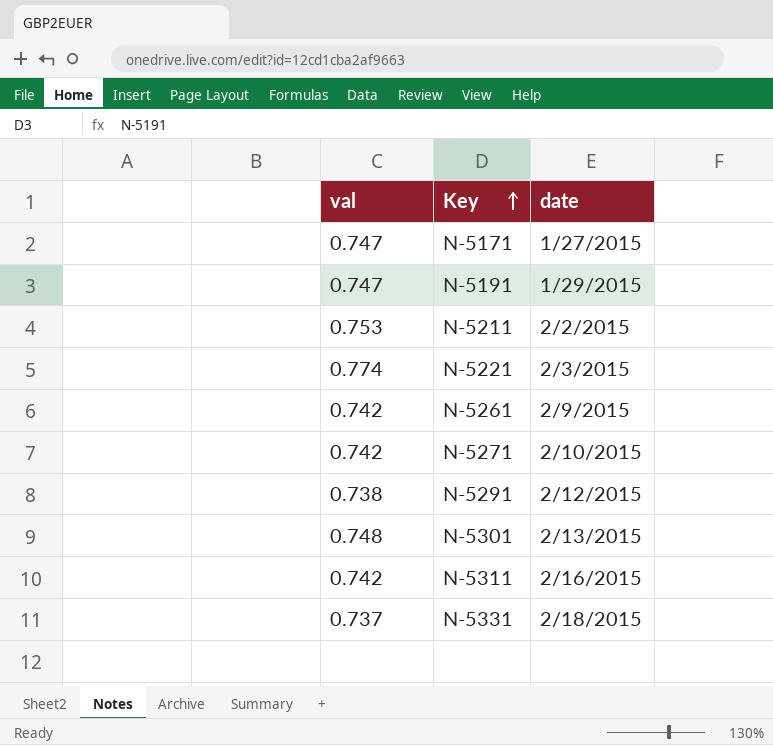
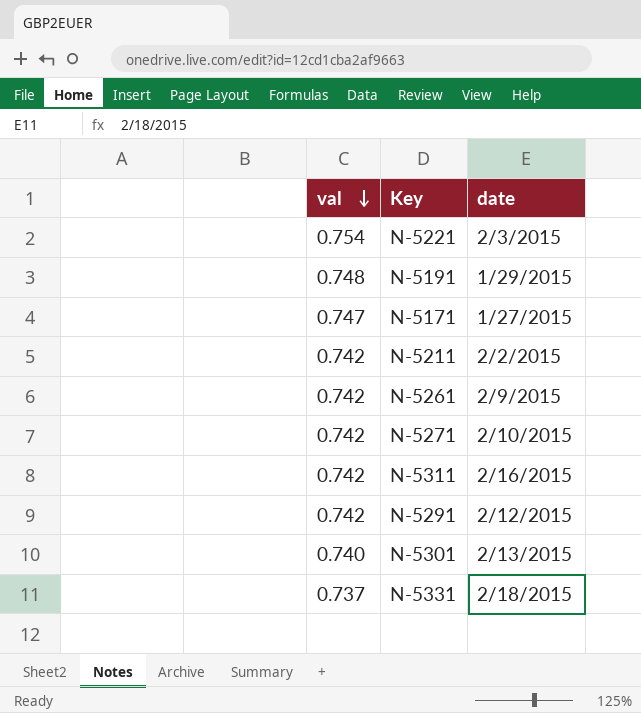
row order: Key ascending -> val descending
N-5221 | val: 0.774 -> 0.754
N-5191 | val: 0.747 -> 0.748
N-5211 | val: 0.753 -> 0.742
N-5291 | val: 0.738 -> 0.742
N-5301 | val: 0.748 -> 0.740

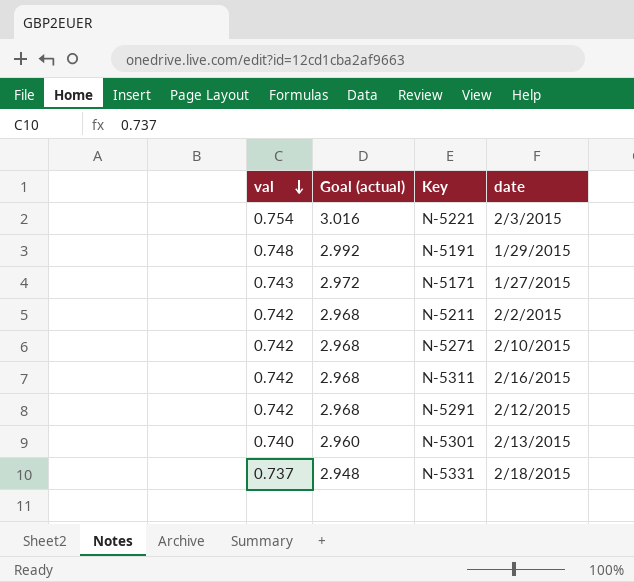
column Goal (actual) | formula: none -> [val] * 4
row N-5261: 0.742 | 2/9/2015 -> none
N-5171 | val: 0.747 -> 0.743

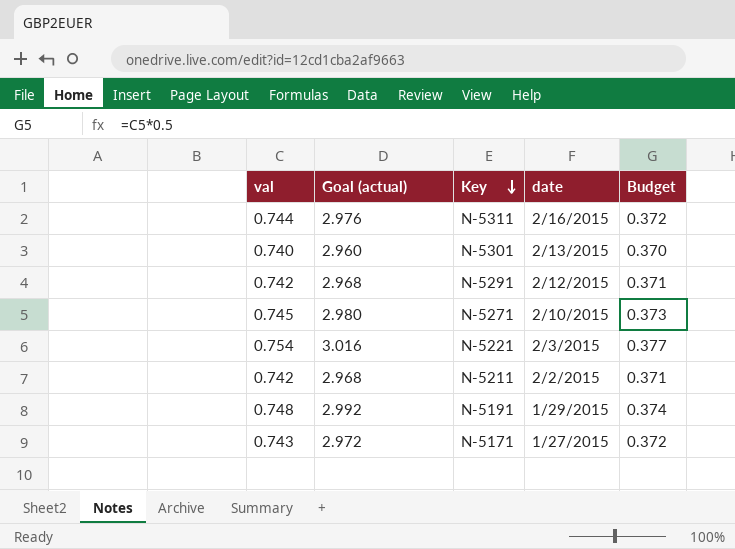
row order: val descending -> Key descending
column Budget | formula: none -> [val] * 0.5
row N-5331: 0.737 | 2.948 | 2/18/2015 -> none
N-5311 | val: 0.742 -> 0.744
N-5311 | Goal (actual): 2.968 -> 2.976
N-5271 | val: 0.742 -> 0.745
N-5271 | Goal (actual): 2.968 -> 2.980

